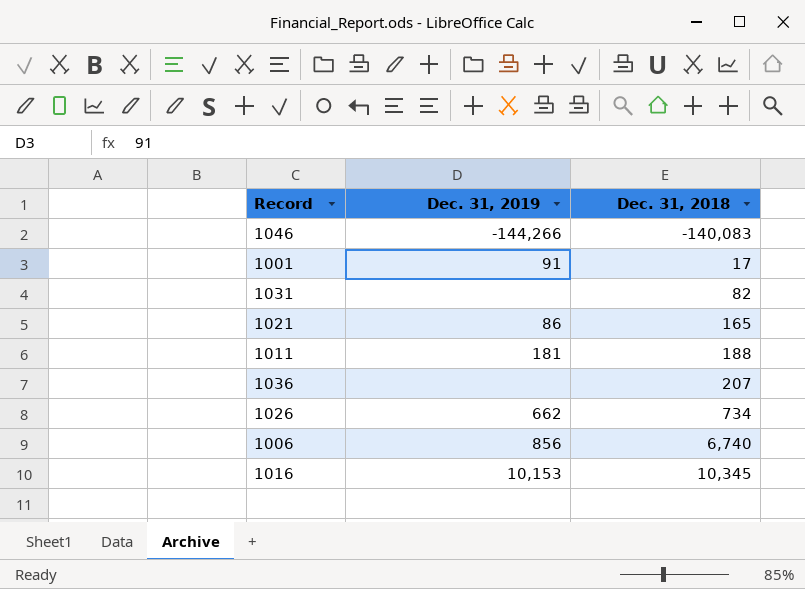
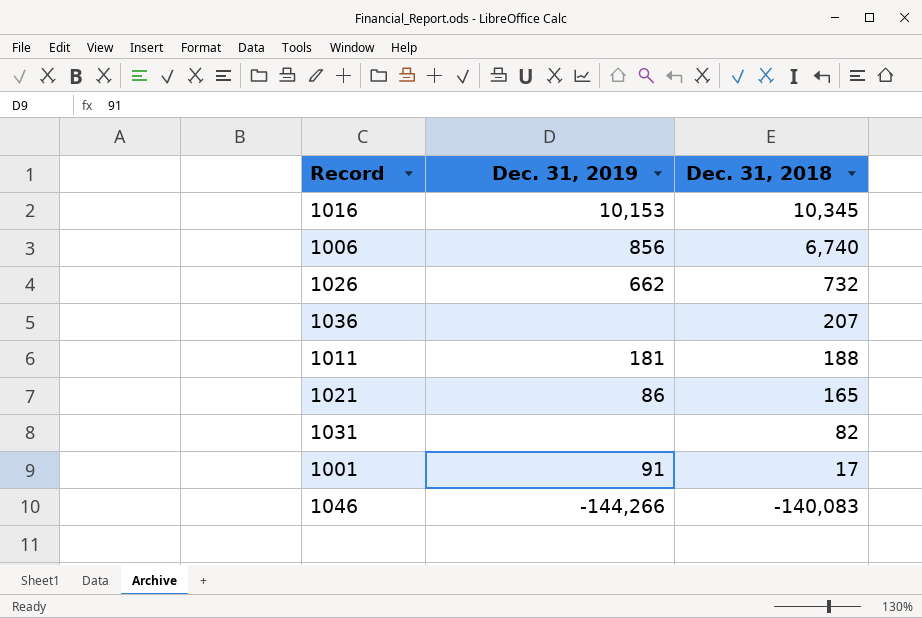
row order: Dec. 31, 2018 ascending -> Dec. 31, 2018 descending
1026 | Dec. 31, 2018: 734 -> 732

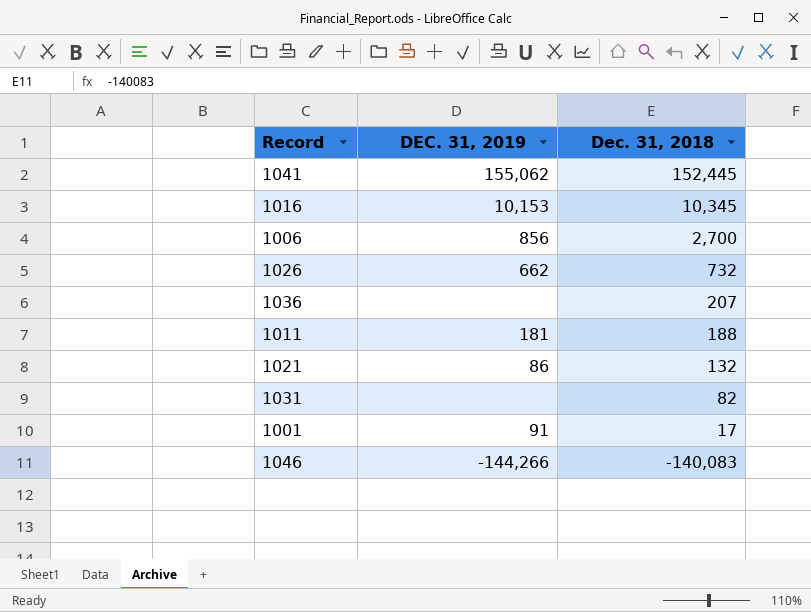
column name: Dec. 31, 2019 -> DEC. 31, 2019
row 1041: none -> 155,062 | 152,445
1006 | Dec. 31, 2018: 6,740 -> 2,700
1021 | Dec. 31, 2018: 165 -> 132

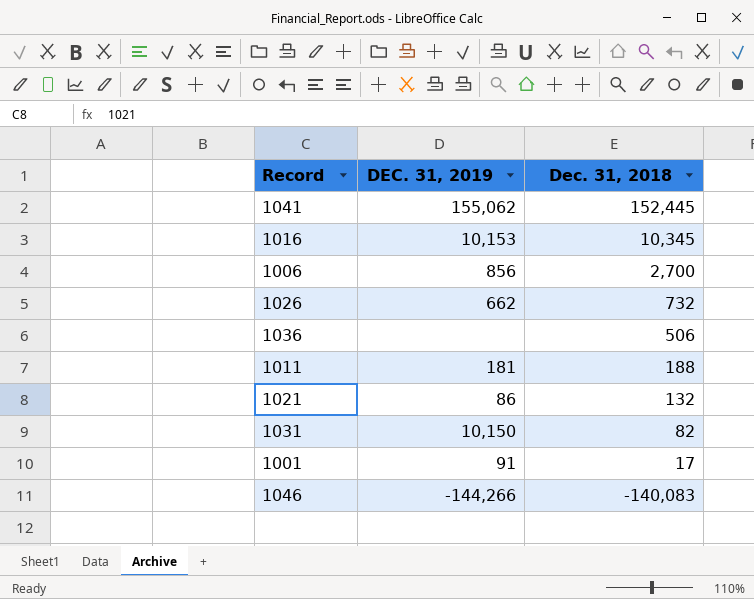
1036 | Dec. 31, 2018: 207 -> 506
1031 | DEC. 31, 2019: none -> 10,150

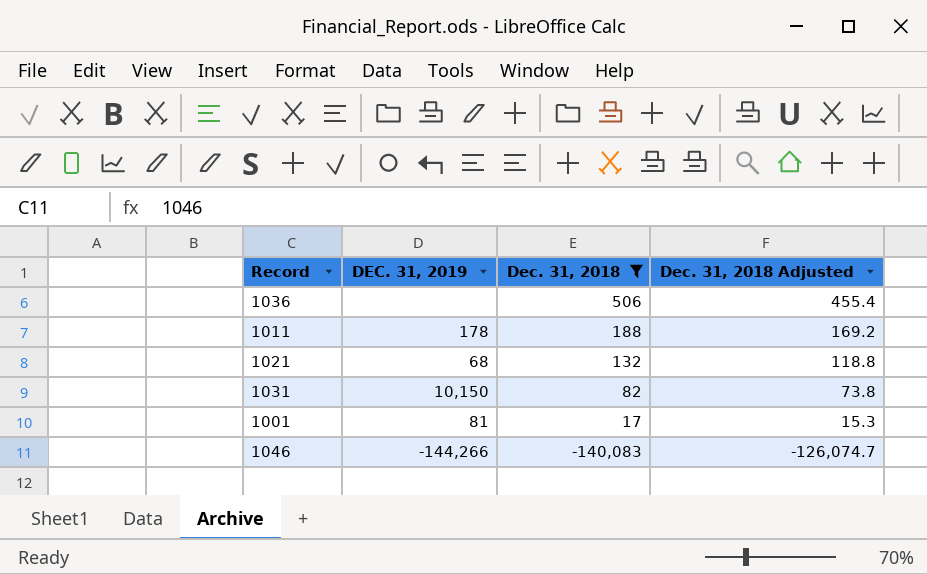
filter: none -> Dec. 31, 2018 <= 506
column Dec. 31, 2018 Adjusted | formula: none -> [Dec. 31, 2018] * 0.9
1011 | DEC. 31, 2019: 181 -> 178
1021 | DEC. 31, 2019: 86 -> 68
1001 | DEC. 31, 2019: 91 -> 81

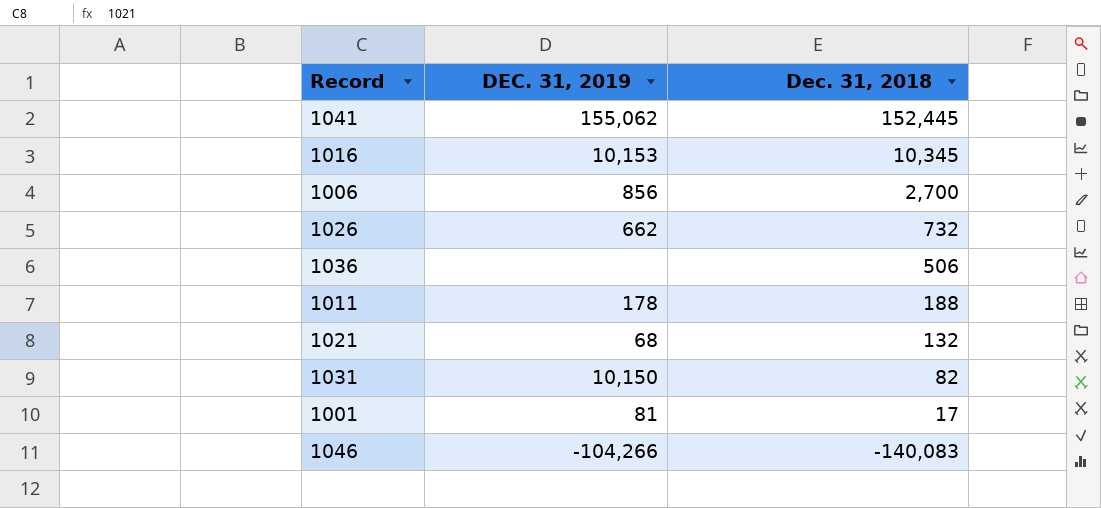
filter: Dec. 31, 2018 <= 506 -> none
column Dec. 31, 2018 Adjusted | formula: [Dec. 31, 2018] * 0.9 -> none
1046 | DEC. 31, 2019: -144,266 -> -104,266

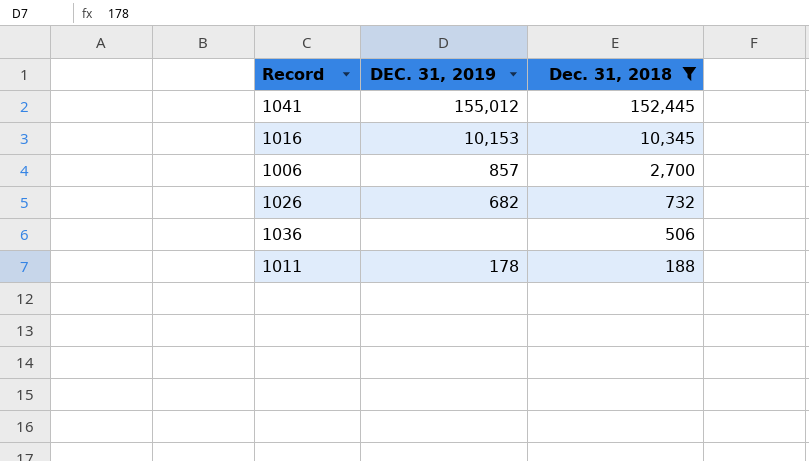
filter: none -> Dec. 31, 2018 >= 188
1041 | DEC. 31, 2019: 155,062 -> 155,012
1006 | DEC. 31, 2019: 856 -> 857
1026 | DEC. 31, 2019: 662 -> 682

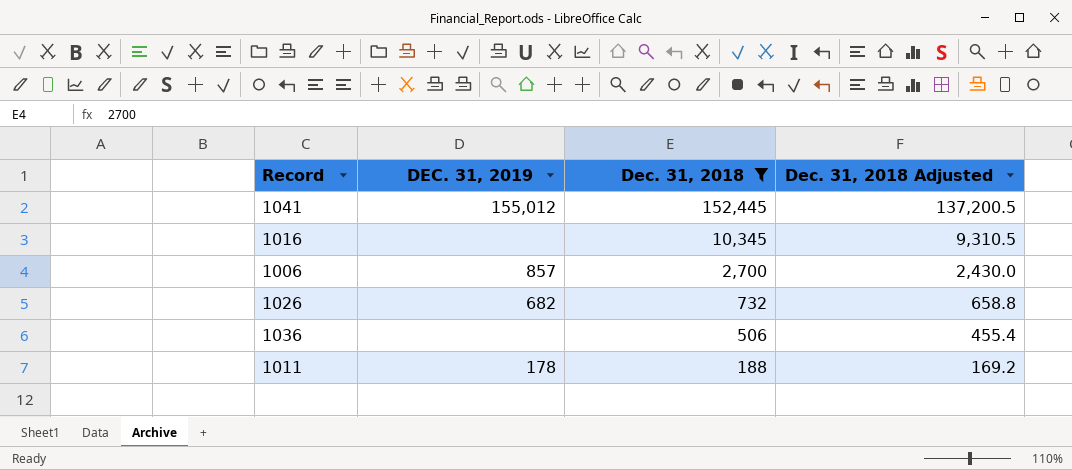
column Dec. 31, 2018 Adjusted | formula: none -> [Dec. 31, 2018] * 0.9
1016 | DEC. 31, 2019: 10,153 -> none

